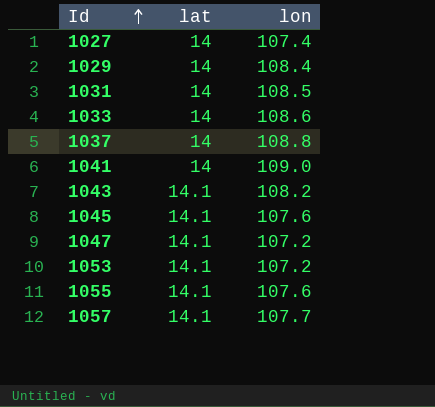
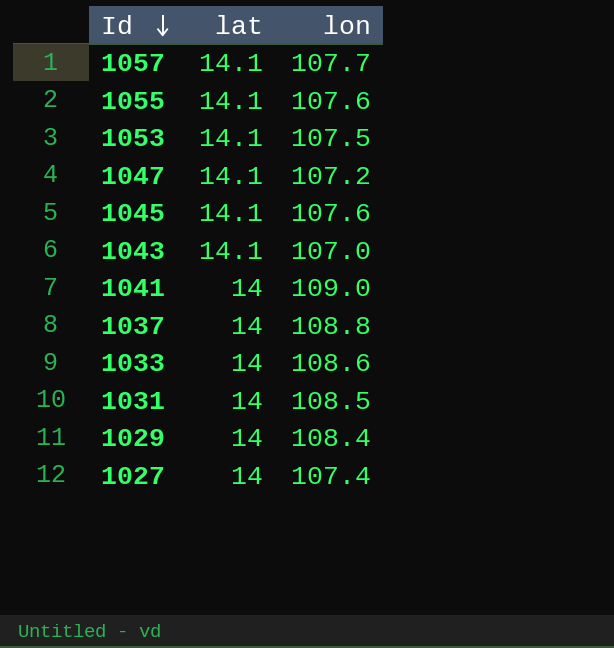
row order: Id ascending -> Id descending
1053 | lon: 107.2 -> 107.5
1043 | lon: 108.2 -> 107.0

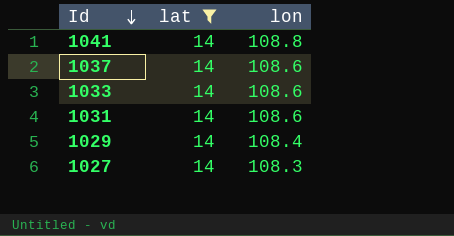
filter: none -> lat = 14
1041 | lon: 109.0 -> 108.8
1037 | lon: 108.8 -> 108.6
1031 | lon: 108.5 -> 108.6
1027 | lon: 107.4 -> 108.3

